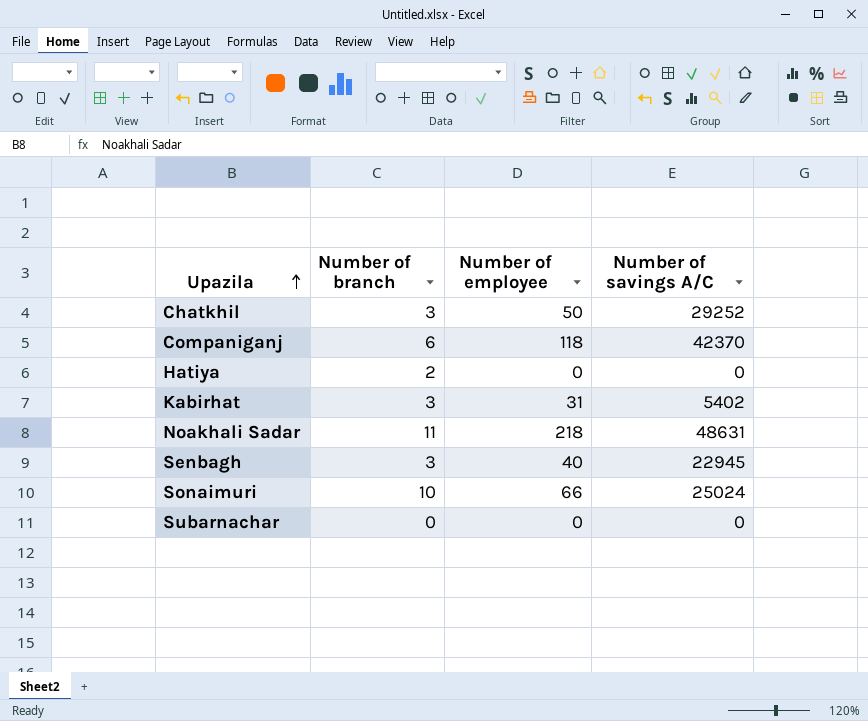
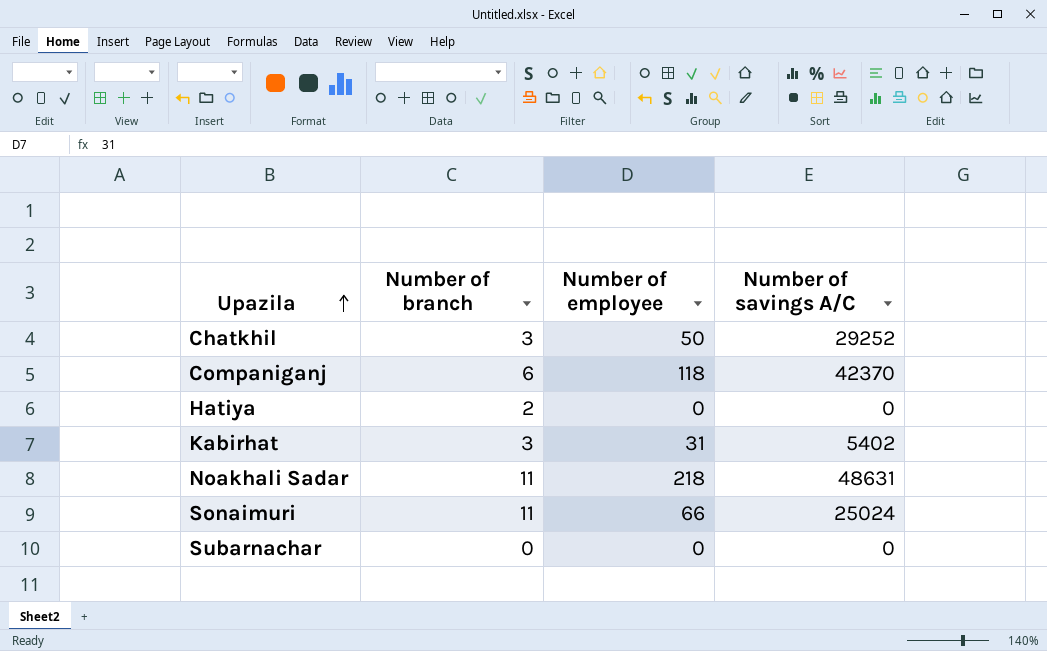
row Senbagh: 3 | 40 | 22945 -> none
Sonaimuri | Number of branch: 10 -> 11

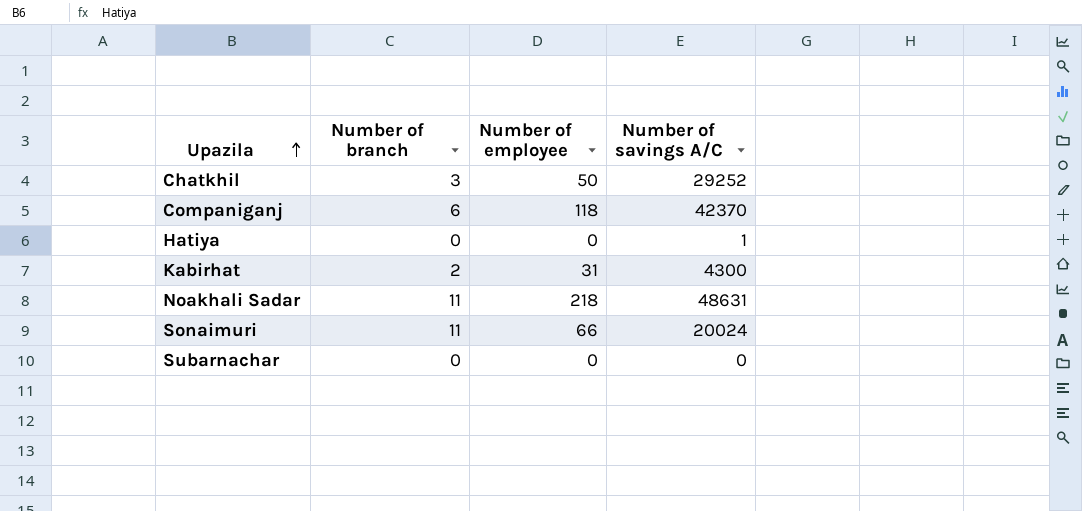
Hatiya | Number of branch: 2 -> 0
Hatiya | Number of savings A/C: 0 -> 1
Kabirhat | Number of branch: 3 -> 2
Kabirhat | Number of savings A/C: 5402 -> 4300
Sonaimuri | Number of savings A/C: 25024 -> 20024

